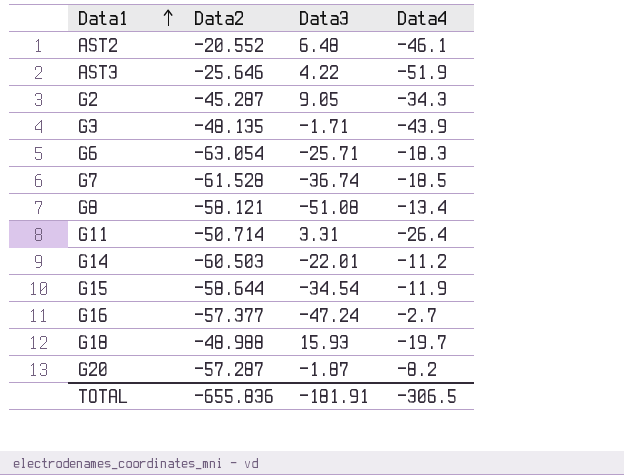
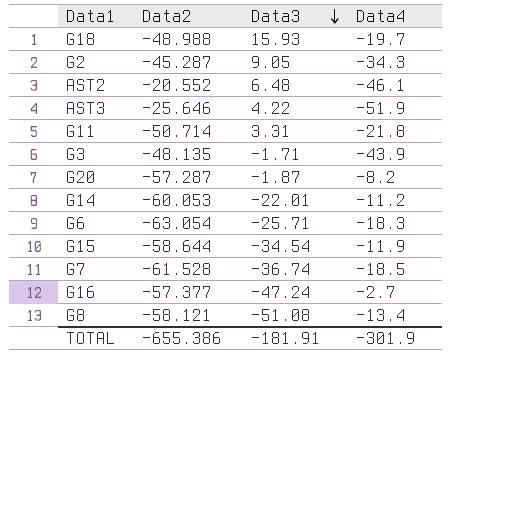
row order: Data1 ascending -> Data3 descending
G11 | Data4: -26.4 -> -21.8
G14 | Data2: -60.503 -> -60.053
TOTAL | Data2: -655.836 -> -655.386
TOTAL | Data4: -306.5 -> -301.9

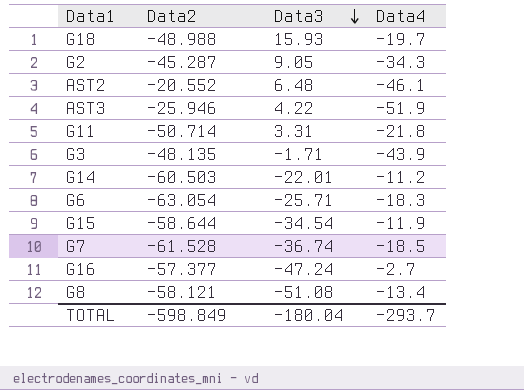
row G20: -57.287 | -1.87 | -8.2 -> none
AST3 | Data2: -25.646 -> -25.946
G14 | Data2: -60.053 -> -60.503
TOTAL | Data2: -655.386 -> -598.849
TOTAL | Data3: -181.91 -> -180.04
TOTAL | Data4: -301.9 -> -293.7

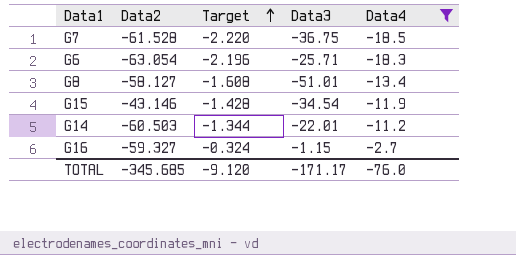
filter: none -> Data4 >= -18.5
row order: Data3 descending -> Target ascending
column Target | formula: none -> [Data4] * 0.12
G7 | Data3: -36.74 -> -36.75
G8 | Data2: -58.121 -> -58.127
G8 | Data3: -51.08 -> -51.01
G15 | Data2: -58.644 -> -43.146
G16 | Data2: -57.377 -> -59.327
G16 | Data3: -47.24 -> -1.15
TOTAL | Data2: -598.849 -> -345.685
TOTAL | Data3: -180.04 -> -171.17
TOTAL | Data4: -293.7 -> -76.0

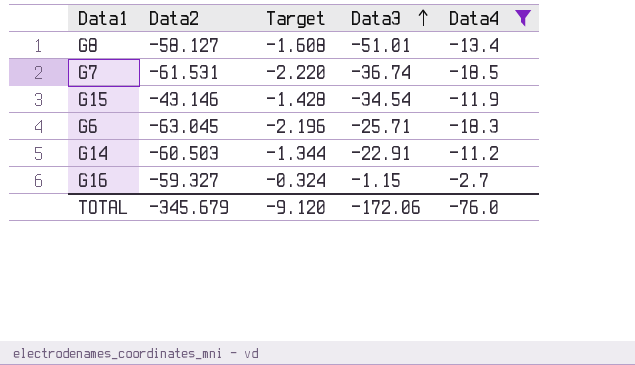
row order: Target ascending -> Data3 ascending
G7 | Data2: -61.528 -> -61.531
G7 | Data3: -36.75 -> -36.74
G6 | Data2: -63.054 -> -63.045
G14 | Data3: -22.01 -> -22.91
TOTAL | Data2: -345.685 -> -345.679
TOTAL | Data3: -171.17 -> -172.06

